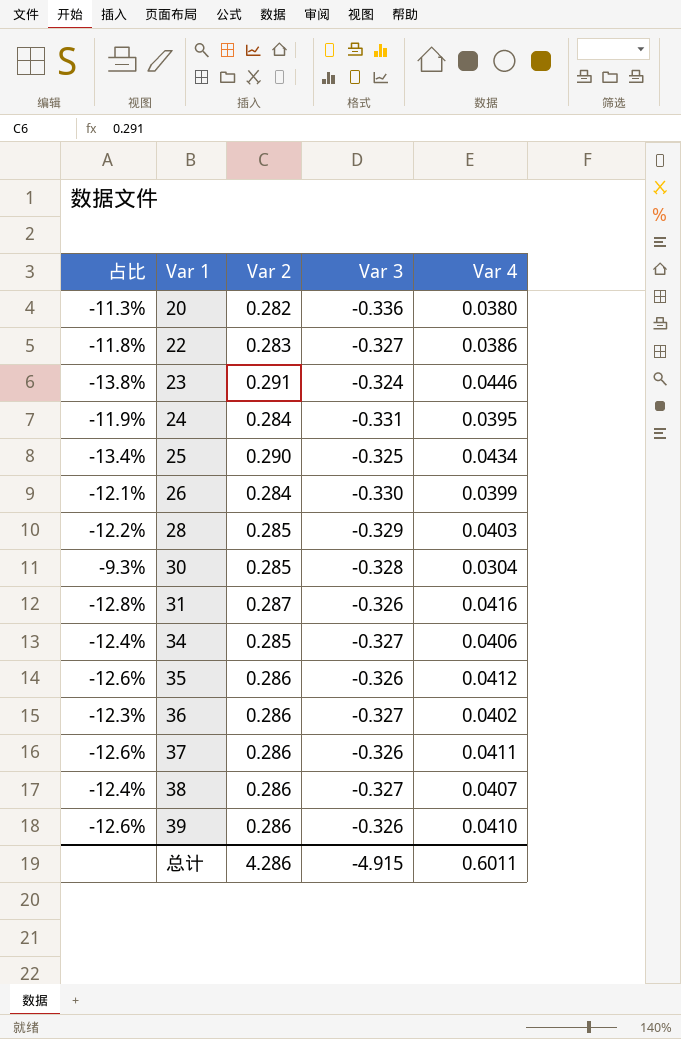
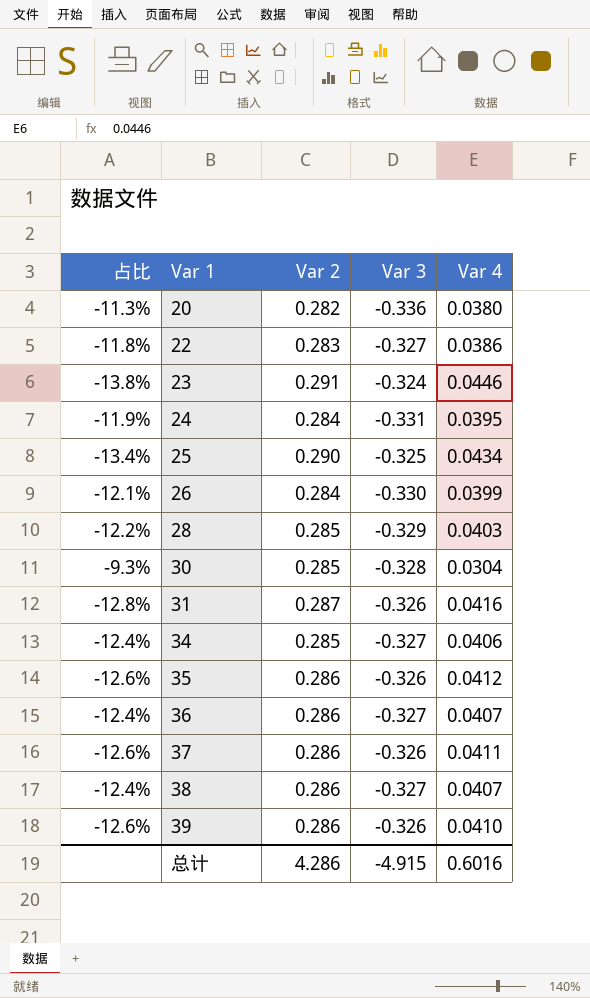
36 | 占比: -12.3% -> -12.4%
36 | Var 4: 0.0402 -> 0.0407
总计 | Var 4: 0.6011 -> 0.6016

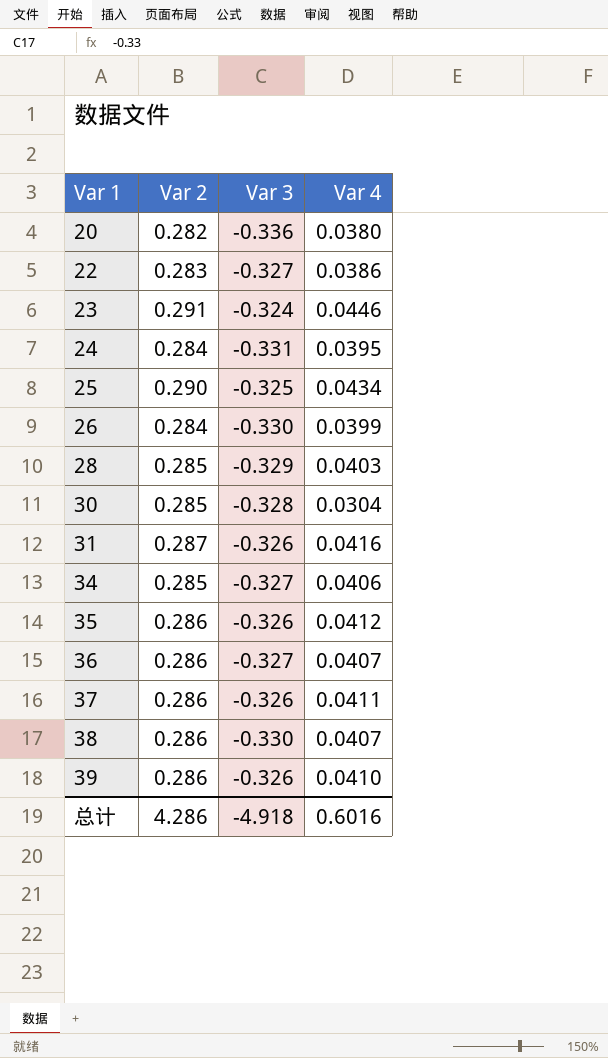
column 占比 | formula: [Var 4] / [Var 3] -> none
38 | Var 3: -0.327 -> -0.330
总计 | Var 3: -4.915 -> -4.918

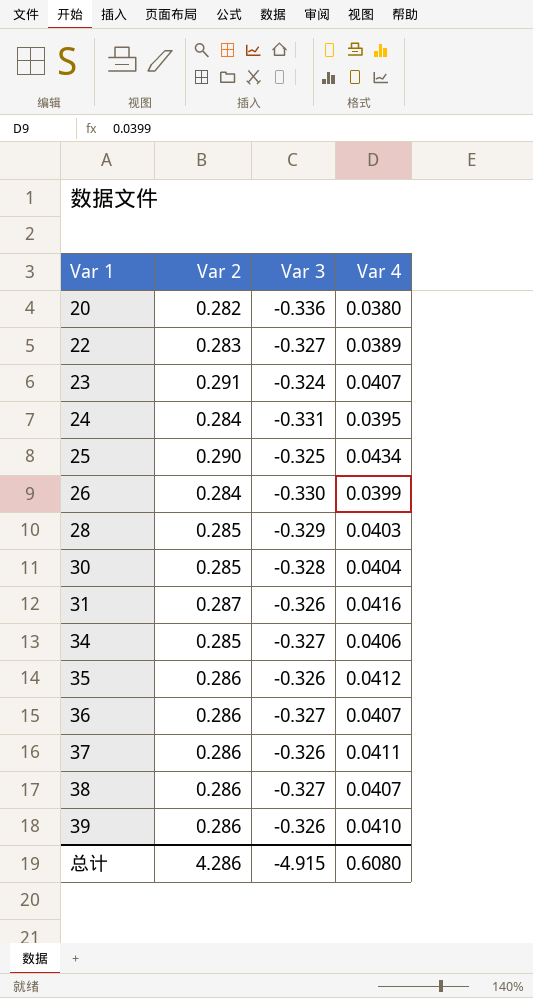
22 | Var 4: 0.0386 -> 0.0389
23 | Var 4: 0.0446 -> 0.0407
30 | Var 4: 0.0304 -> 0.0404
38 | Var 3: -0.330 -> -0.327
总计 | Var 3: -4.918 -> -4.915
总计 | Var 4: 0.6016 -> 0.6080

